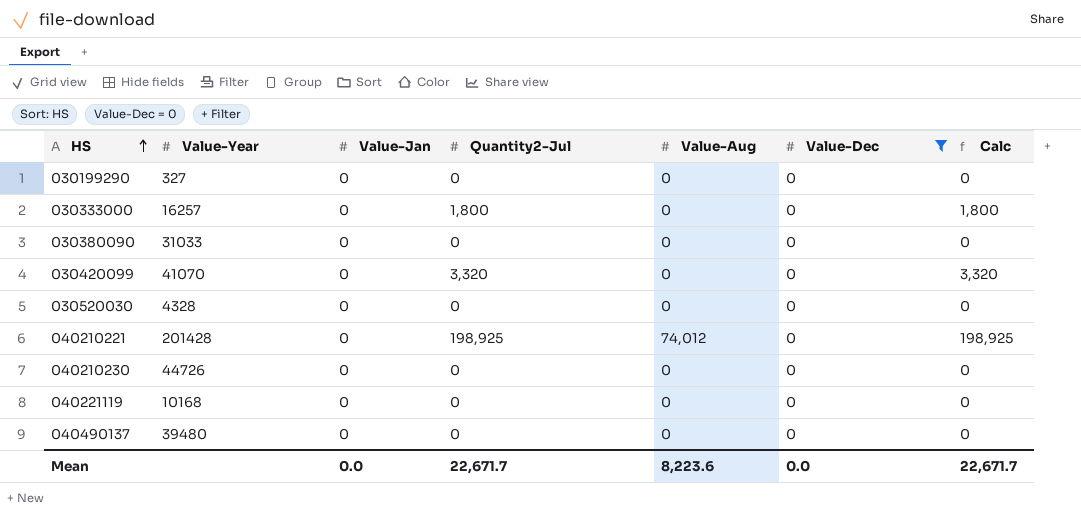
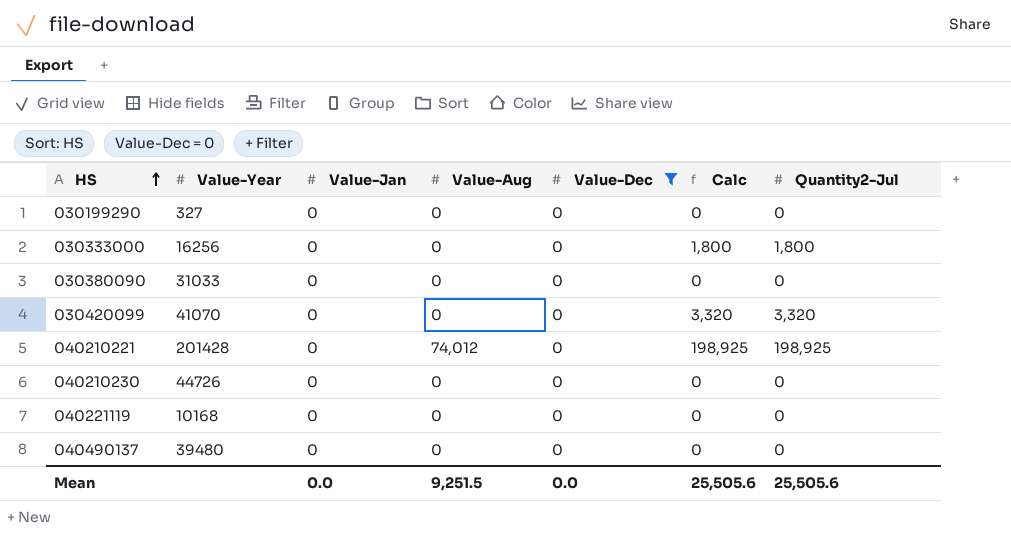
column Quantity2-Jul | position: 4 -> 7
row 030520030: 4328 | 0 | 0 | 0 | 0 | 0 -> none
030333000 | Value-Year: 16257 -> 16256
Mean | Value-Aug: 8,223.6 -> 9,251.5
Mean | Calc: 22,671.7 -> 25,505.6
Mean | Quantity2-Jul: 22,671.7 -> 25,505.6

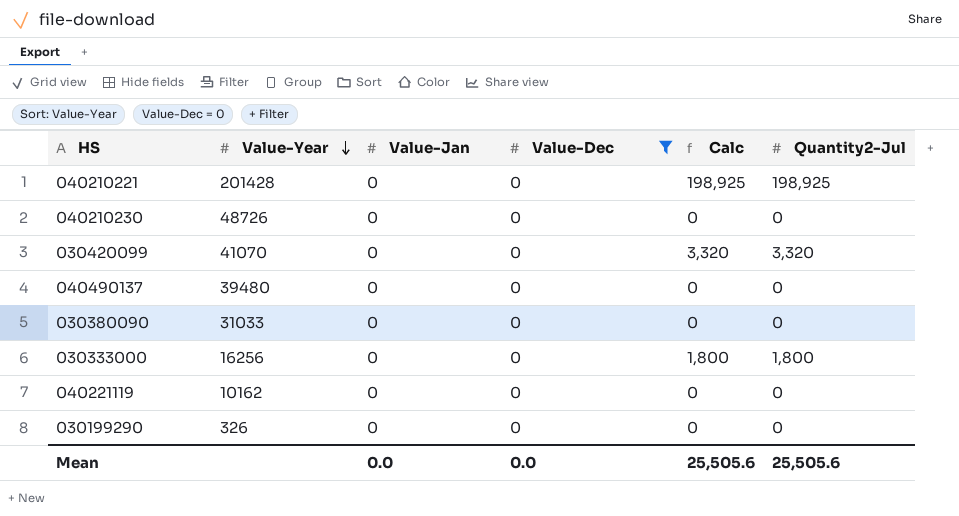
row order: HS ascending -> Value-Year descending
column Value-Aug | position: 4 -> none
040210230 | Value-Year: 44726 -> 48726
040221119 | Value-Year: 10168 -> 10162
030199290 | Value-Year: 327 -> 326

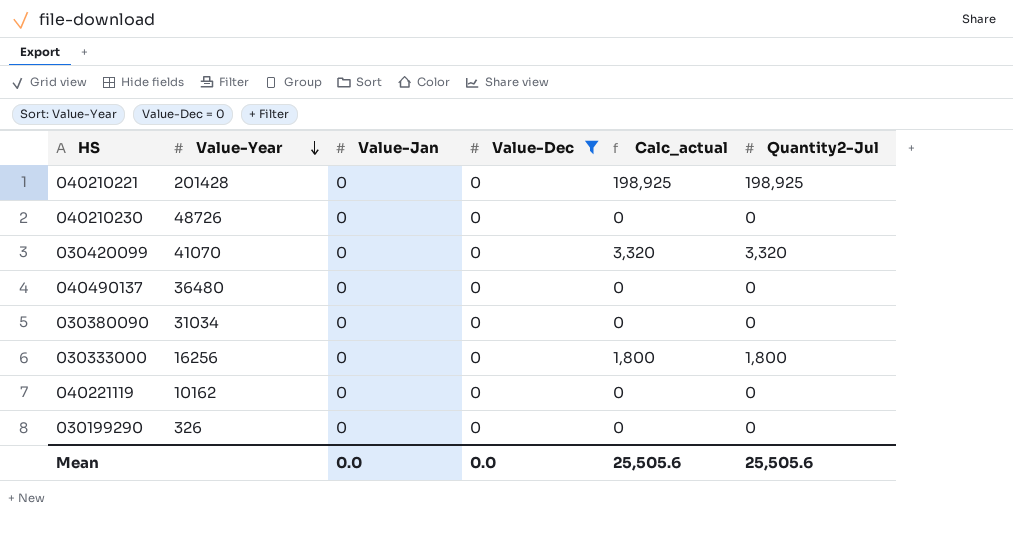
column name: Calc -> Calc_actual
040490137 | Value-Year: 39480 -> 36480
030380090 | Value-Year: 31033 -> 31034

